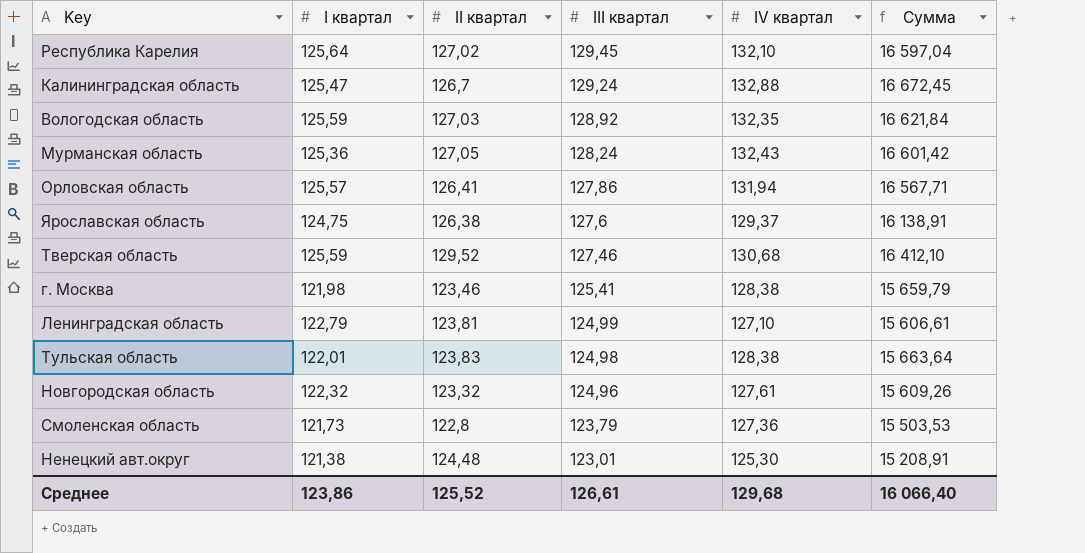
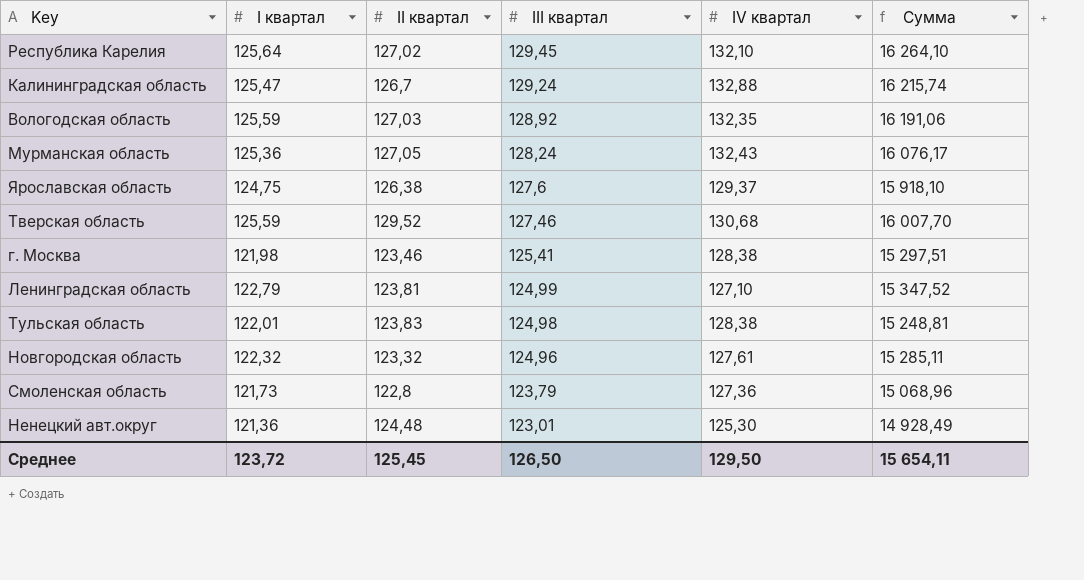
column Сумма | formula: [I квартал] * [IV квартал] -> [I квартал] * [III квартал]
row Орловская область: 125,57 | 126,41 | 127,86 | 131,94 | 16 567,71 -> none
Ненецкий авт.округ | I квартал: 121,38 -> 121,36
Среднее | I квартал: 123,86 -> 123,72
Среднее | II квартал: 125,52 -> 125,45
Среднее | III квартал: 126,61 -> 126,50
Среднее | IV квартал: 129,68 -> 129,50
Среднее | Сумма: 16 066,40 -> 15 654,11

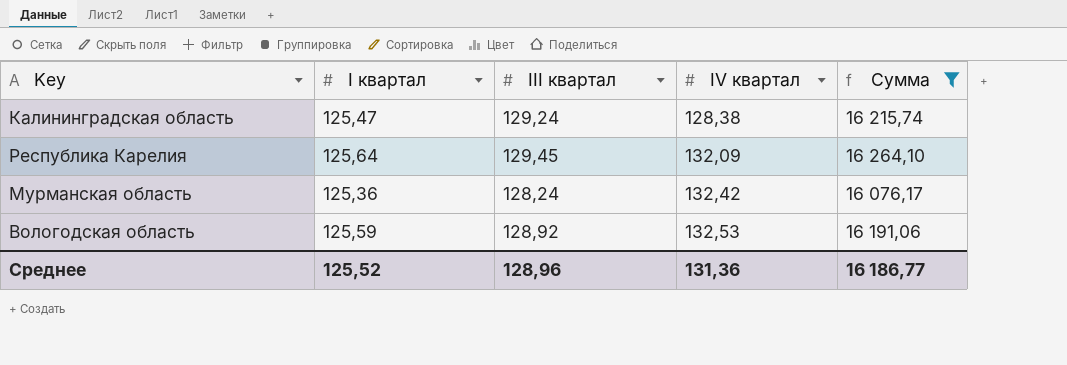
filter: none -> Сумма >= 16 076,17
row order: III квартал descending -> IV квартал ascending
column II квартал | position: 3 -> none
Калининградская область | IV квартал: 132,88 -> 128,38
Республика Карелия | IV квартал: 132,10 -> 132,09
Мурманская область | IV квартал: 132,43 -> 132,42
Вологодская область | IV квартал: 132,35 -> 132,53
Среднее | I квартал: 123,72 -> 125,52
Среднее | III квартал: 126,50 -> 128,96
Среднее | IV квартал: 129,50 -> 131,36
Среднее | Сумма: 15 654,11 -> 16 186,77

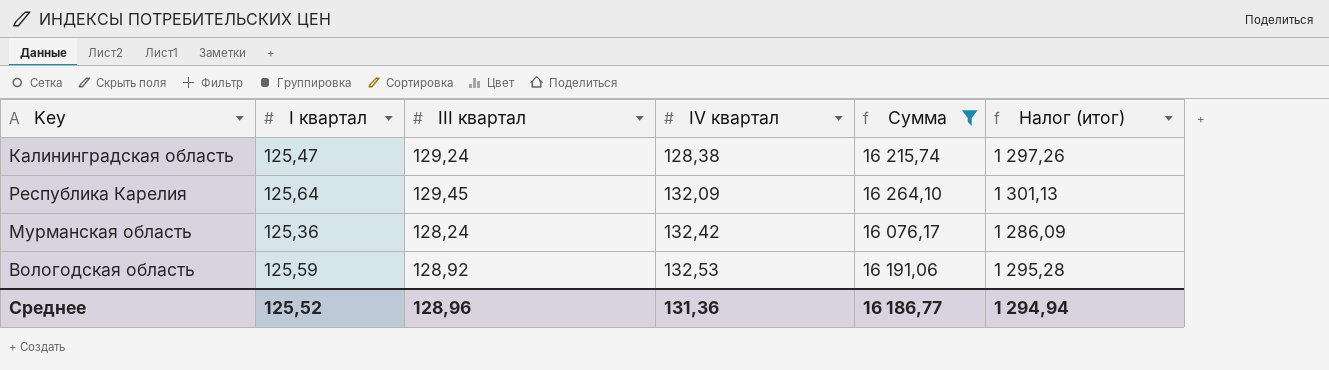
column Налог (итог) | formula: none -> [Сумма] * 0,08

